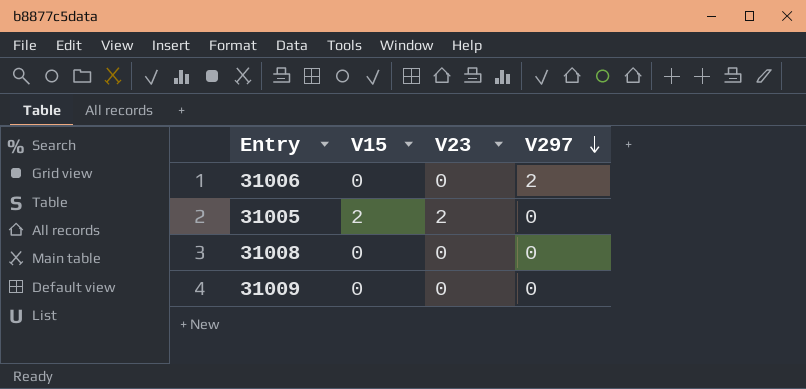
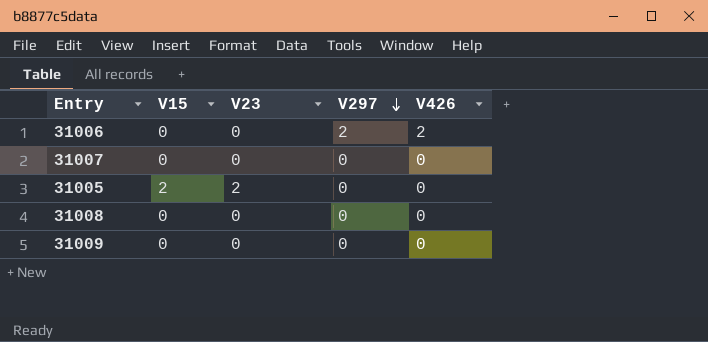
column V426 | position: none -> 5
row 31007: none -> 0 | 0 | 0 | 0

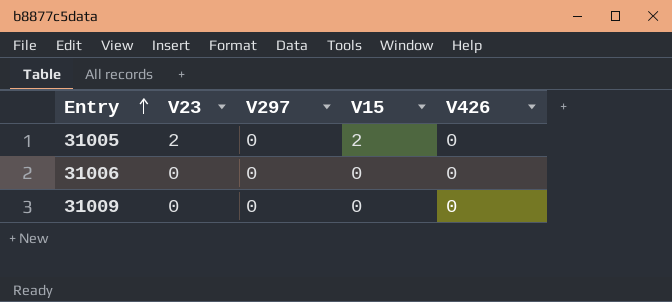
row order: V297 descending -> Entry ascending
column V15 | position: 2 -> 4
row 31007: 0 | 0 | 0 | 0 -> none
row 31008: 0 | 0 | 0 | 0 -> none
31006 | V297: 2 -> 0
31006 | V426: 2 -> 0

